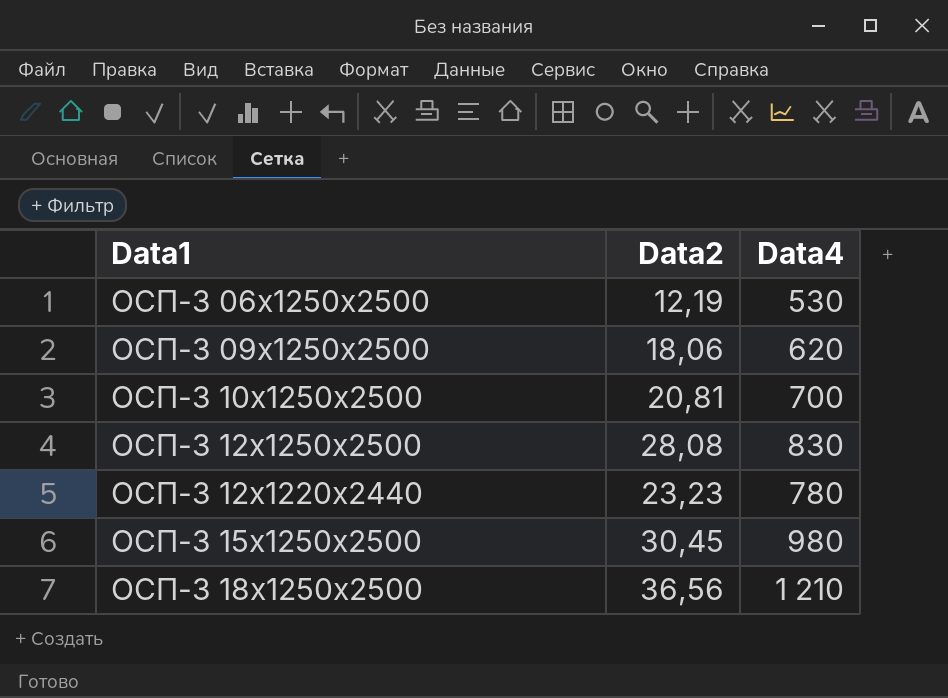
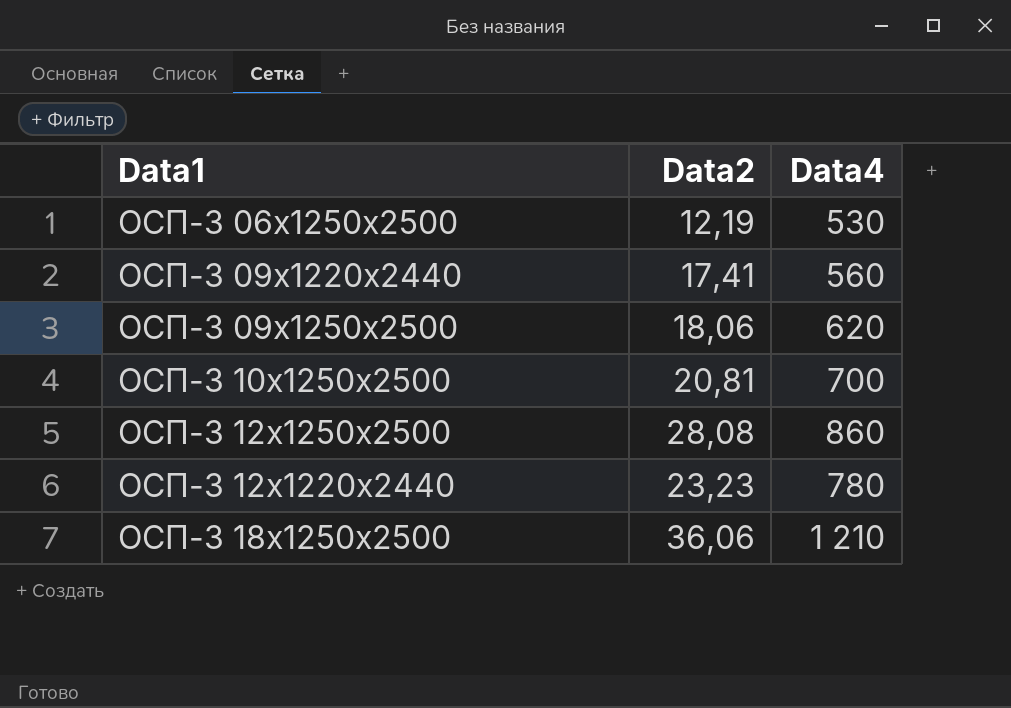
row ОСП-3 15x1250x2500: 30,45 | 980 -> none
row ОСП-3 09x1220x2440: none -> 17,41 | 560
ОСП-3 12x1250x2500 | Data4: 830 -> 860
ОСП-3 18x1250x2500 | Data2: 36,56 -> 36,06

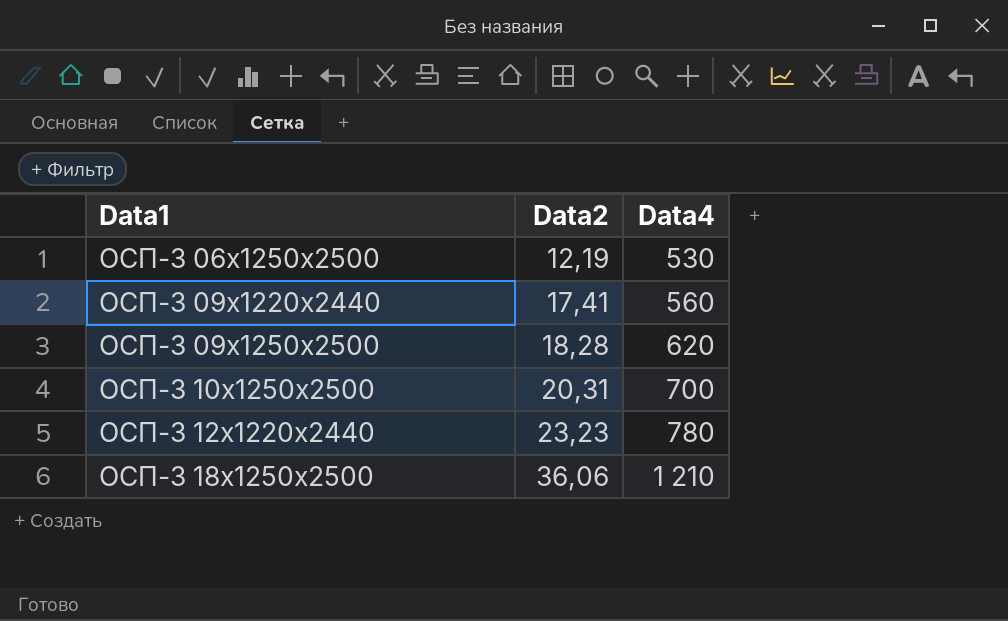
row ОСП-3 12x1250x2500: 28,08 | 860 -> none
ОСП-3 09x1250x2500 | Data2: 18,06 -> 18,28
ОСП-3 10x1250x2500 | Data2: 20,81 -> 20,31

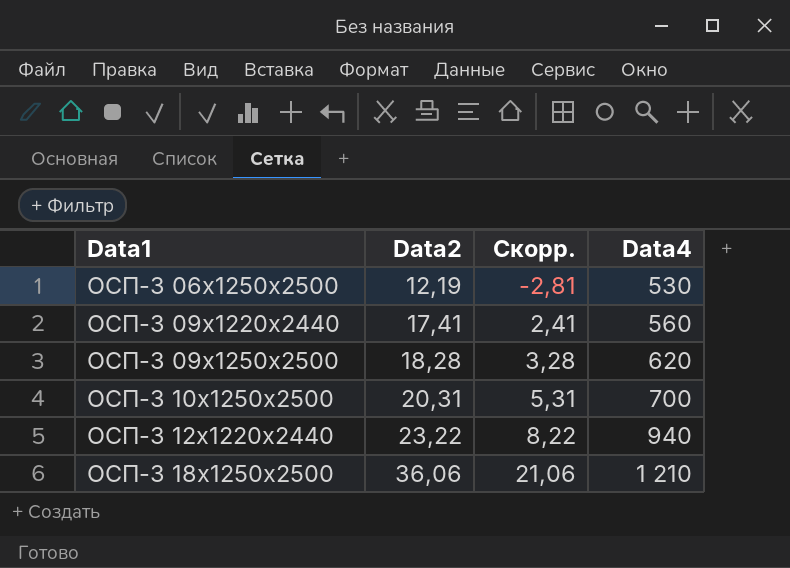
column Скорр. | formula: none -> [Data2] - 15
ОСП-3 12х1220х2440 | Data2: 23,23 -> 23,22
ОСП-3 12х1220х2440 | Data4: 780 -> 940

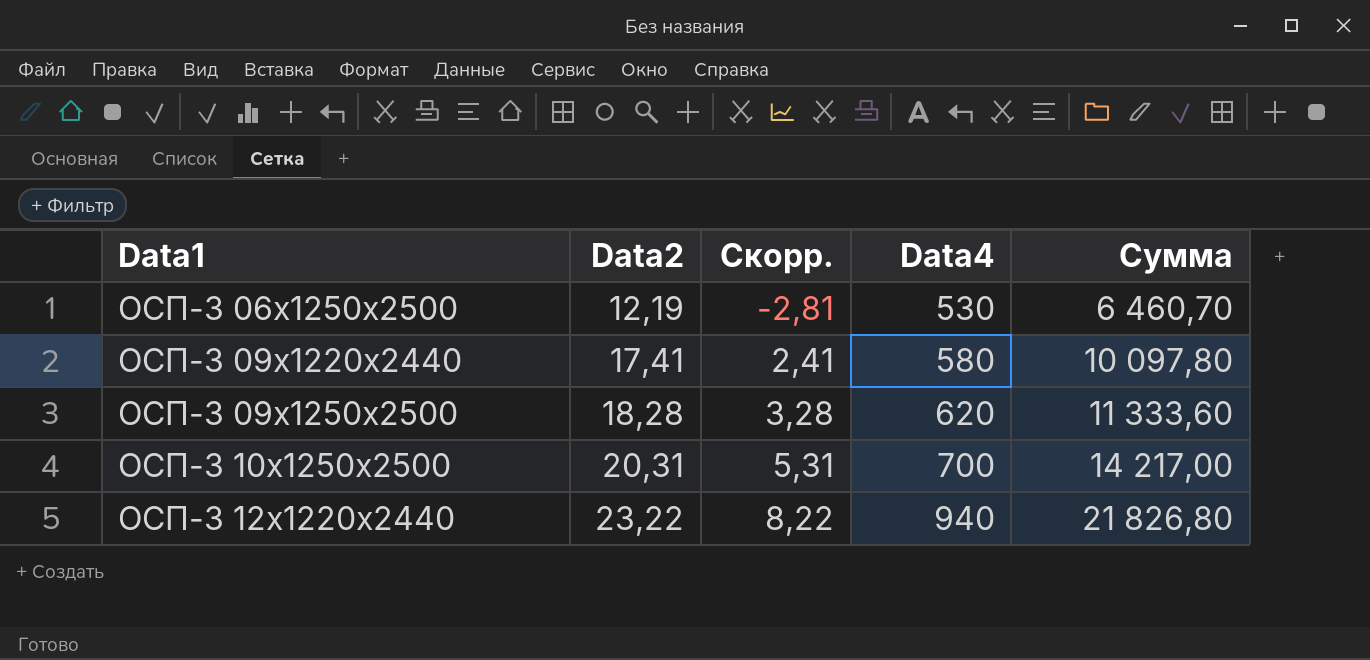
column Сумма | formula: none -> [Data2] * [Data4]
row ОСП-3 18x1250x2500: 36,06 | 21,06 | 1 210 -> none
ОСП-3 09x1220x2440 | Data4: 560 -> 580

